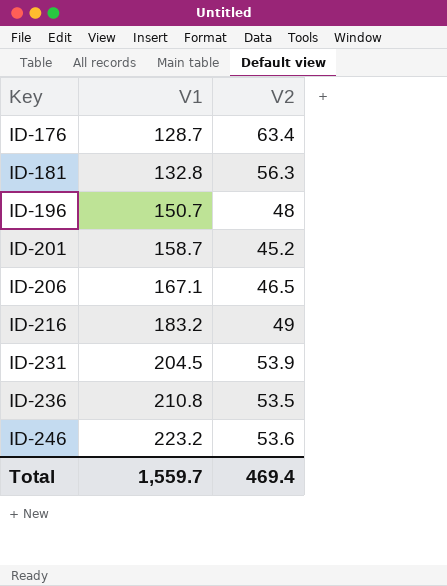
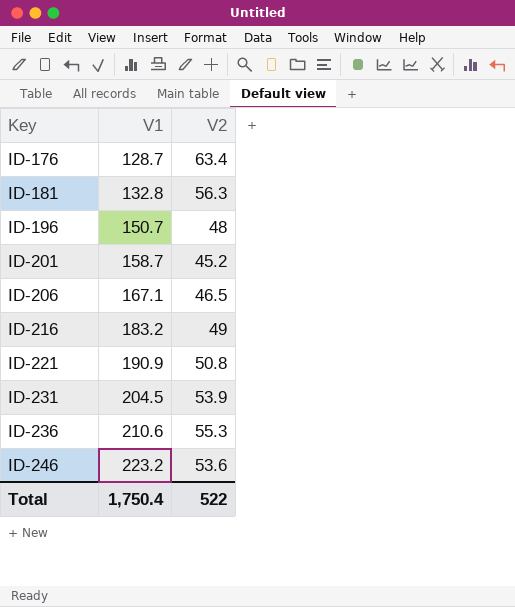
row ID-221: none -> 190.9 | 50.8
ID-236 | V1: 210.8 -> 210.6
ID-236 | V2: 53.5 -> 55.3
Total | V1: 1,559.7 -> 1,750.4
Total | V2: 469.4 -> 522

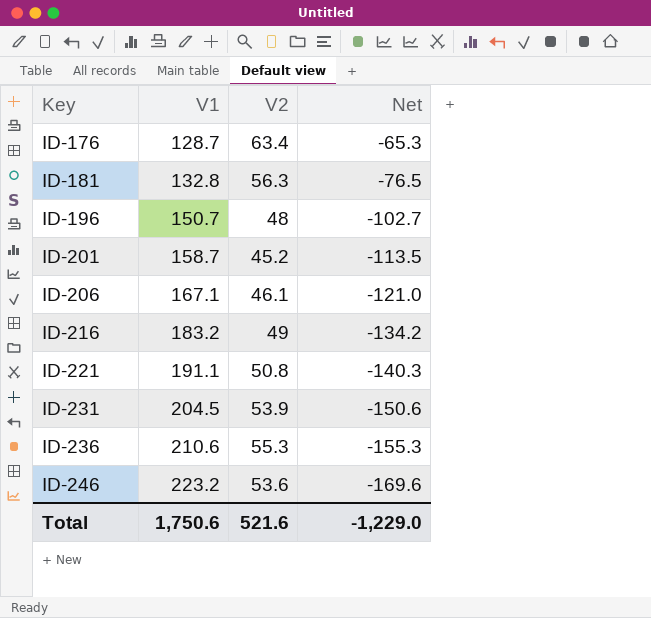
column Net | formula: none -> [V2] - [V1]
ID-206 | V2: 46.5 -> 46.1
ID-221 | V1: 190.9 -> 191.1
Total | V1: 1,750.4 -> 1,750.6
Total | V2: 522 -> 521.6

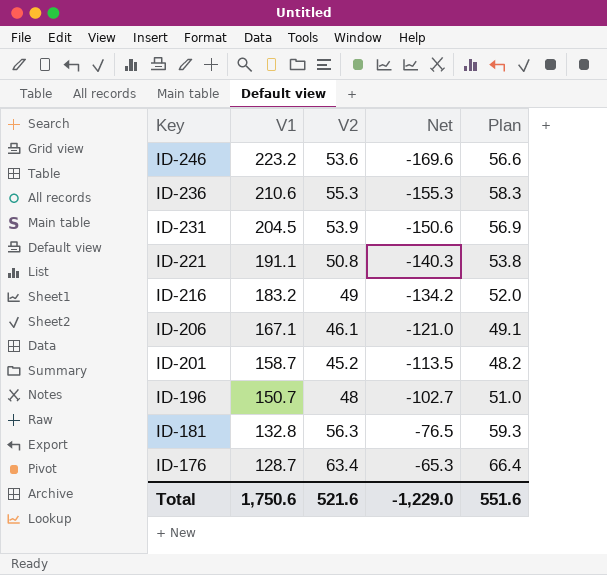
row order: Key ascending -> Key descending
column Plan | formula: none -> [V2] + 3

